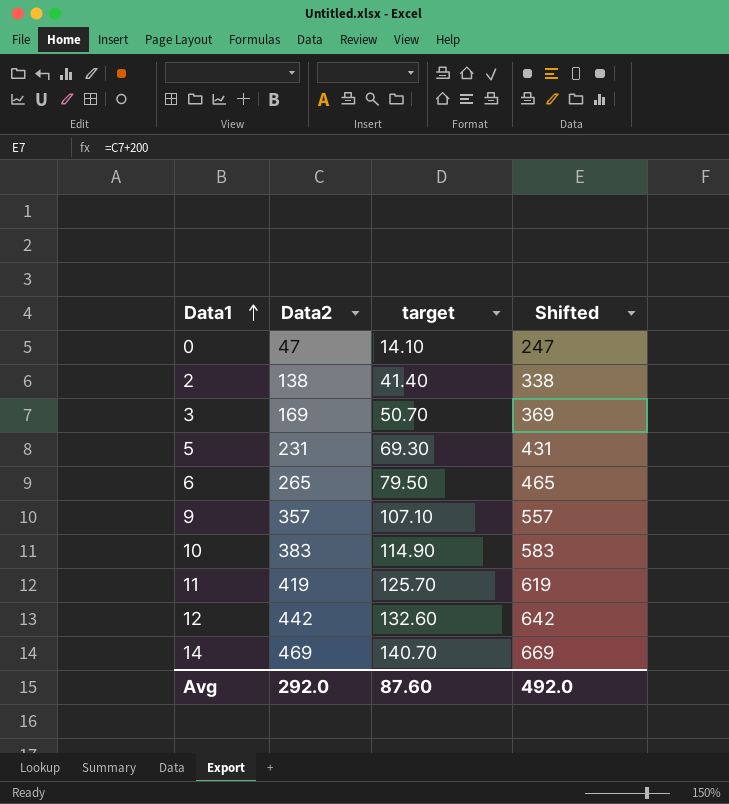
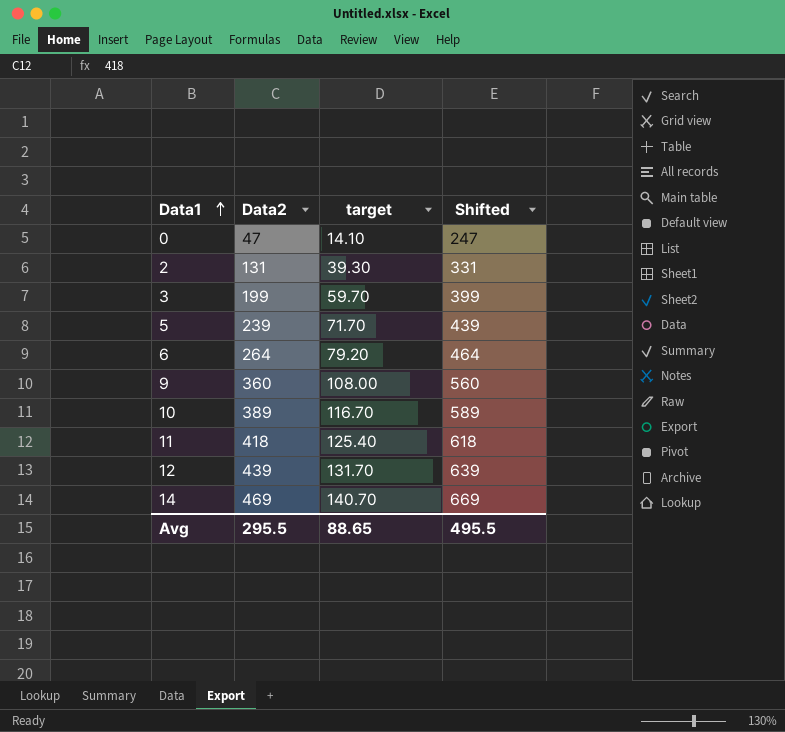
2 | Data2: 138 -> 131
2 | target: 41.40 -> 39.30
2 | Shifted: 338 -> 331
3 | Data2: 169 -> 199
3 | target: 50.70 -> 59.70
3 | Shifted: 369 -> 399
5 | Data2: 231 -> 239
5 | target: 69.30 -> 71.70
5 | Shifted: 431 -> 439
6 | Data2: 265 -> 264
6 | target: 79.50 -> 79.20
6 | Shifted: 465 -> 464
9 | Data2: 357 -> 360
9 | target: 107.10 -> 108.00
9 | Shifted: 557 -> 560
10 | Data2: 383 -> 389
10 | target: 114.90 -> 116.70
10 | Shifted: 583 -> 589
11 | Data2: 419 -> 418
11 | target: 125.70 -> 125.40
11 | Shifted: 619 -> 618
12 | Data2: 442 -> 439
12 | target: 132.60 -> 131.70
12 | Shifted: 642 -> 639
Avg | Data2: 292.0 -> 295.5
Avg | target: 87.60 -> 88.65
Avg | Shifted: 492.0 -> 495.5

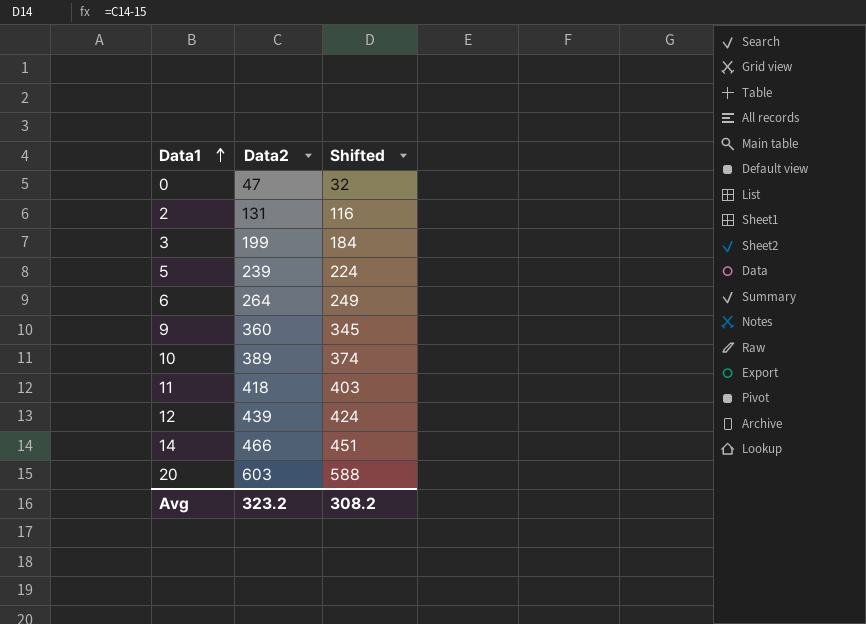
column target | formula: [Data2] * 0.3 -> none
column Shifted | formula: [Data2] + 200 -> [Data2] - 15
14 | Data2: 469 -> 466
row 20: none -> 603 | 588
Avg | Data2: 295.5 -> 323.2
Avg | Shifted: 495.5 -> 308.2

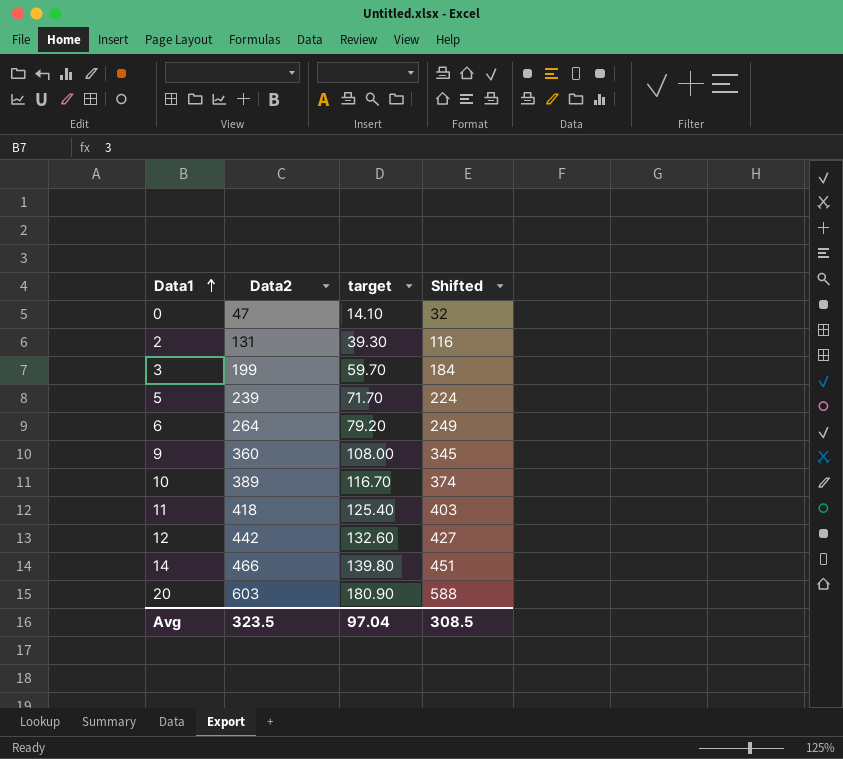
column target | formula: none -> [Data2] * 0.3
12 | Data2: 439 -> 442
12 | Shifted: 424 -> 427
Avg | Data2: 323.2 -> 323.5
Avg | Shifted: 308.2 -> 308.5

